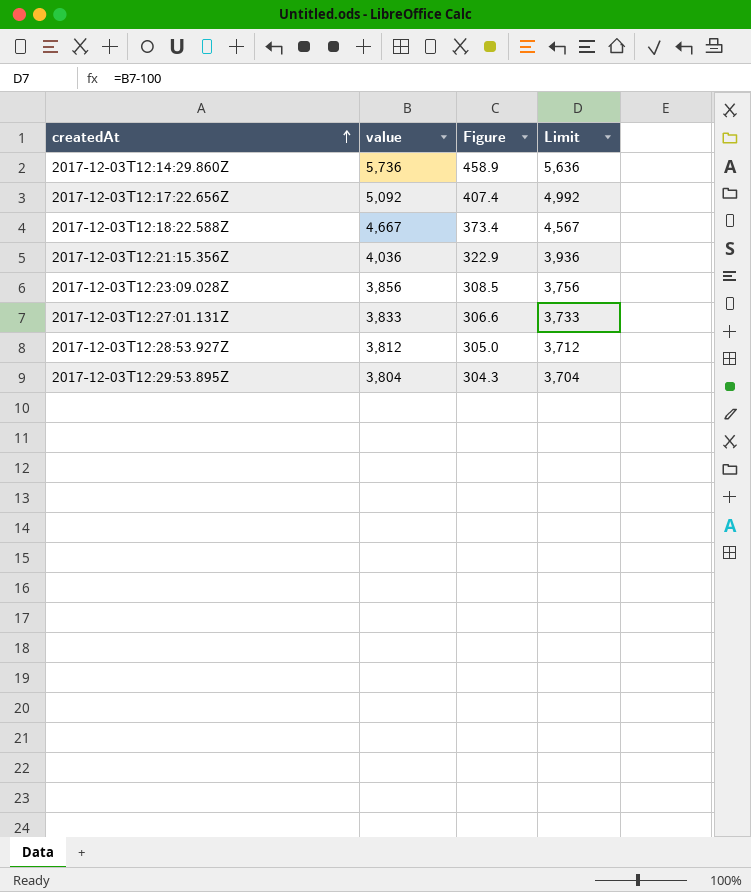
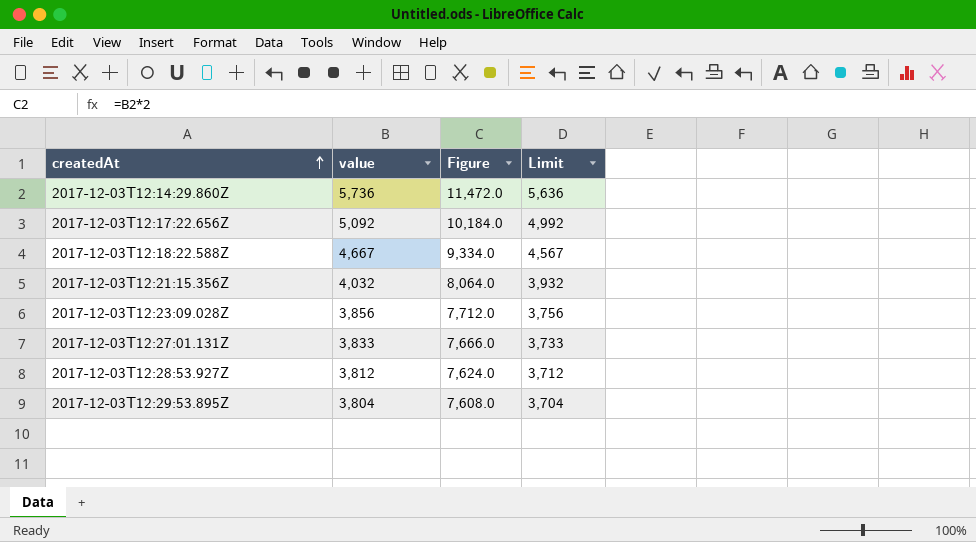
column Figure | formula: [value] * 0.08 -> [value] * 2
2017-12-03T12:21:15.356Z | value: 4,036 -> 4,032
2017-12-03T12:21:15.356Z | Limit: 3,936 -> 3,932

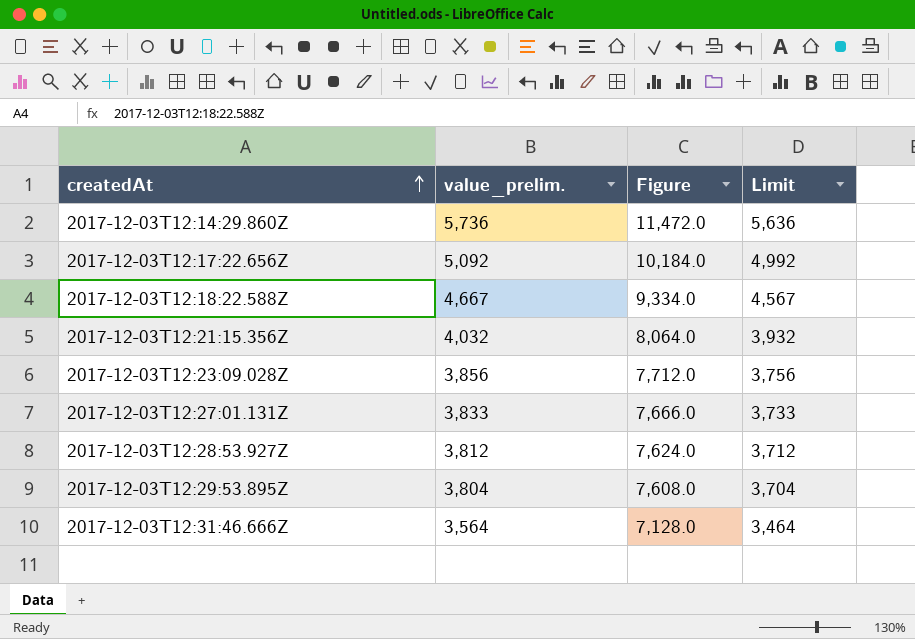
column name: value -> value_prelim.
row 2017-12-03T12:31:46.666Z: none -> 3,564 | 7,128.0 | 3,464

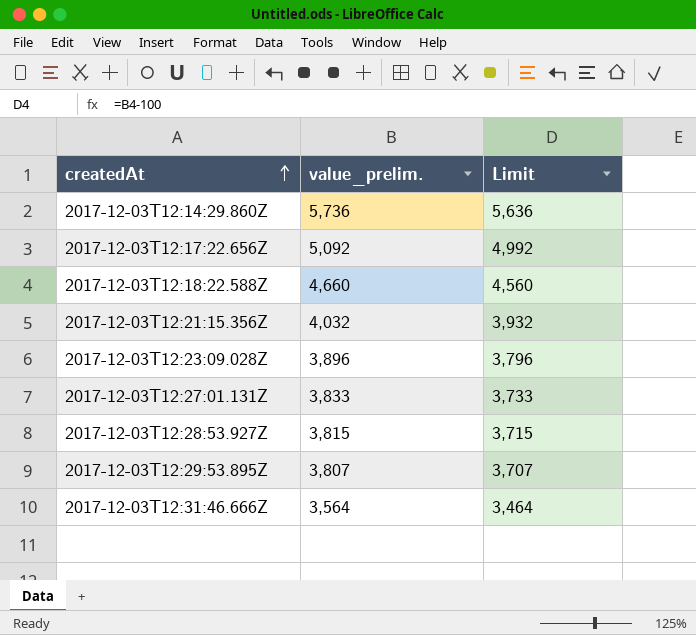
column Figure | formula: [value_prelim.] * 2 -> none
2017-12-03T12:18:22.588Z | value_prelim.: 4,667 -> 4,660
2017-12-03T12:18:22.588Z | Limit: 4,567 -> 4,560
2017-12-03T12:23:09.028Z | value_prelim.: 3,856 -> 3,896
2017-12-03T12:23:09.028Z | Limit: 3,756 -> 3,796
2017-12-03T12:28:53.927Z | value_prelim.: 3,812 -> 3,815
2017-12-03T12:28:53.927Z | Limit: 3,712 -> 3,715
2017-12-03T12:29:53.895Z | value_prelim.: 3,804 -> 3,807
2017-12-03T12:29:53.895Z | Limit: 3,704 -> 3,707

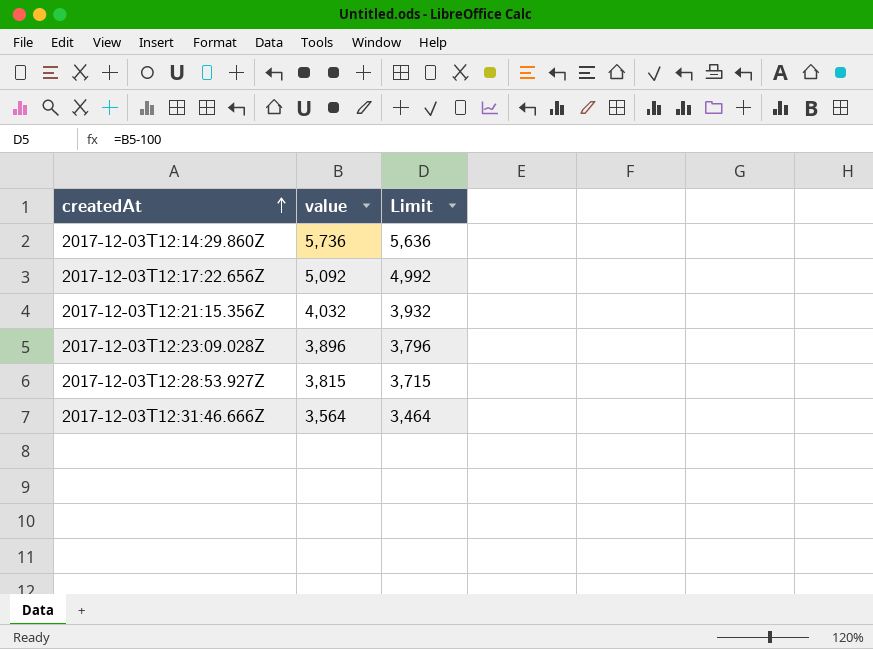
column name: value_prelim. -> value
row 2017-12-03T12:18:22.588Z: 4,660 | 4,560 -> none
row 2017-12-03T12:27:01.131Z: 3,833 | 3,733 -> none
row 2017-12-03T12:29:53.895Z: 3,807 | 3,707 -> none

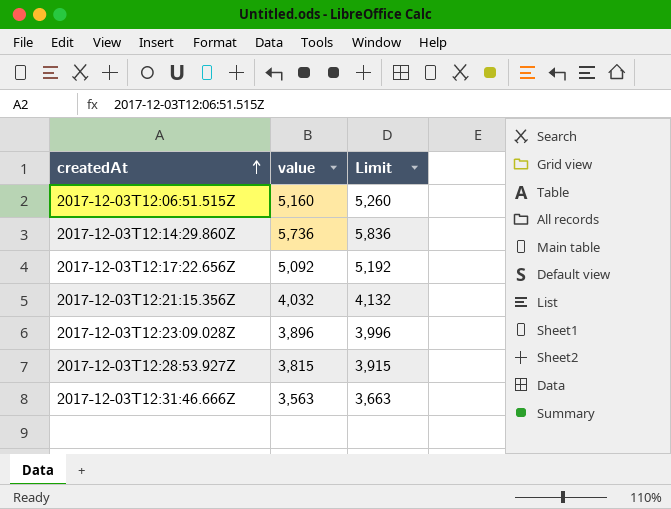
column Limit | formula: [value] - 100 -> [value] + 100
row 2017-12-03T12:06:51.515Z: none -> 5,160 | 5,260
2017-12-03T12:31:46.666Z | value: 3,564 -> 3,563

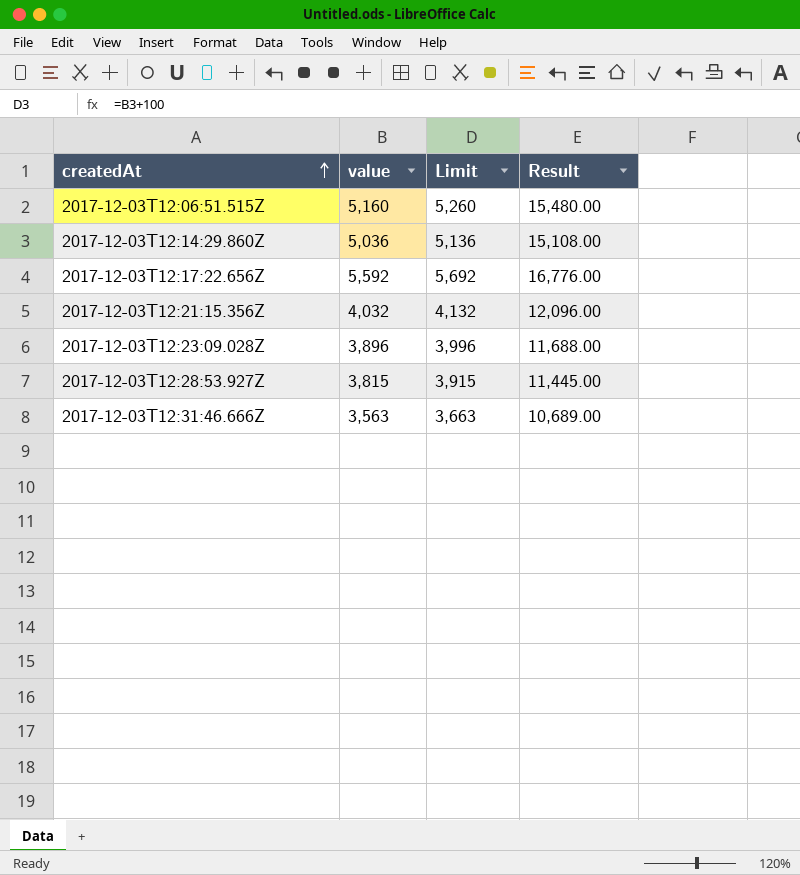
column Result | formula: none -> [value] * 3
2017-12-03T12:14:29.860Z | value: 5,736 -> 5,036
2017-12-03T12:14:29.860Z | Limit: 5,836 -> 5,136
2017-12-03T12:17:22.656Z | value: 5,092 -> 5,592
2017-12-03T12:17:22.656Z | Limit: 5,192 -> 5,692

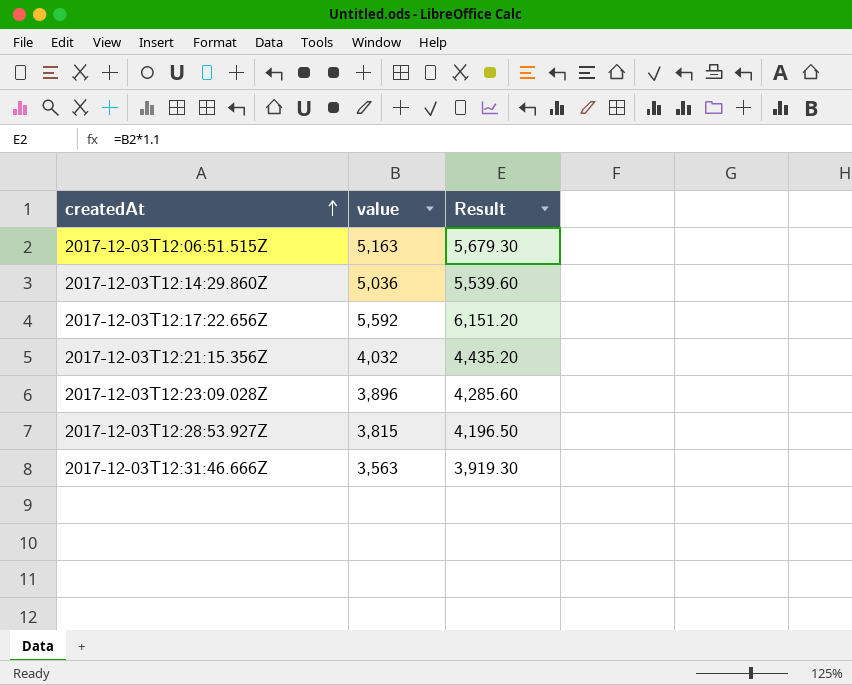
column Limit | formula: [value] + 100 -> none
column Result | formula: [value] * 3 -> [value] * 1.1
2017-12-03T12:06:51.515Z | value: 5,160 -> 5,163

